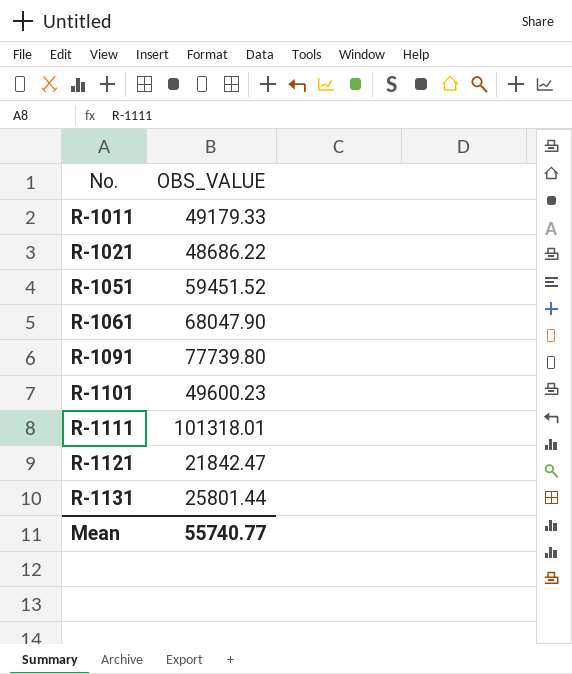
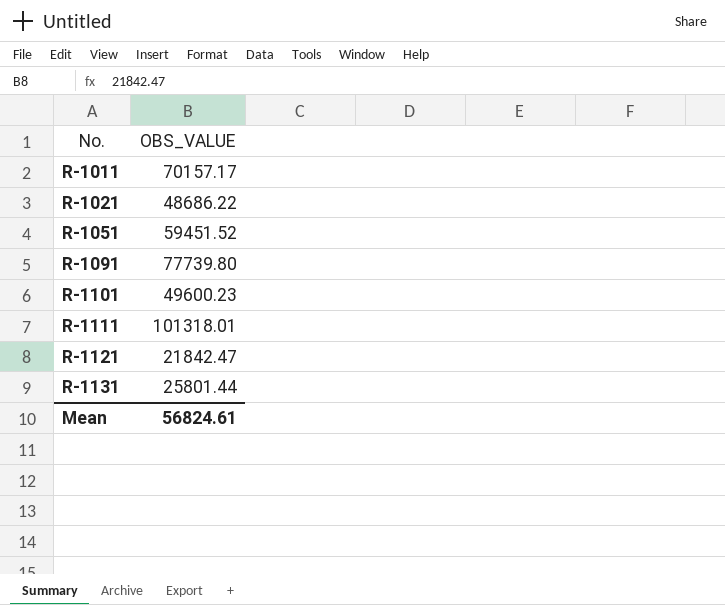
row R-1061: 68047.90 -> none
R-1011 | OBS_VALUE: 49179.33 -> 70157.17
Mean | OBS_VALUE: 55740.77 -> 56824.61

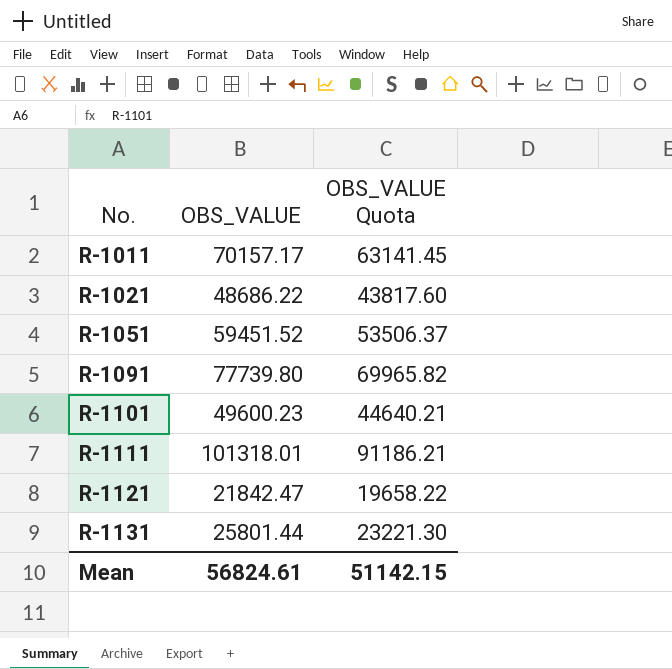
column OBS_VALUE Quota | formula: none -> [OBS_VALUE] * 0.9

